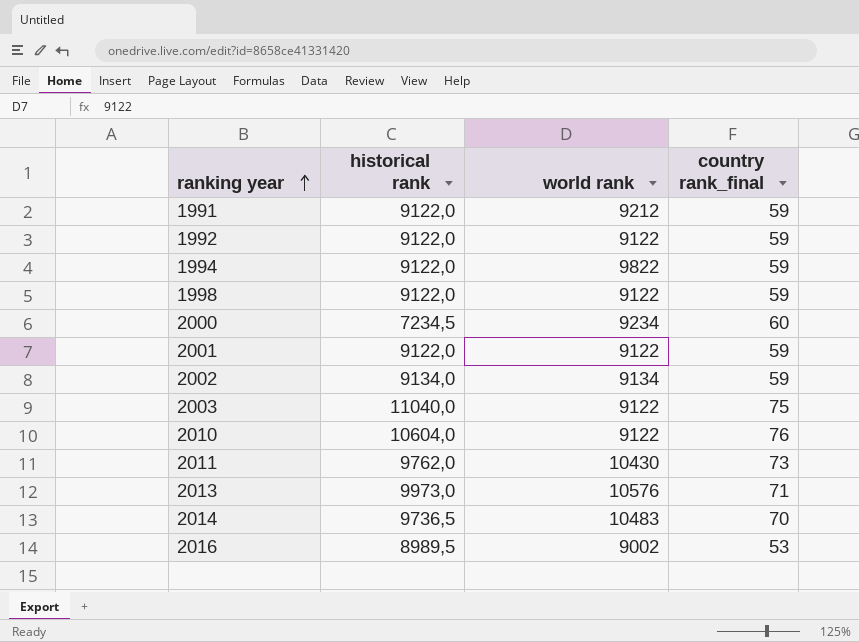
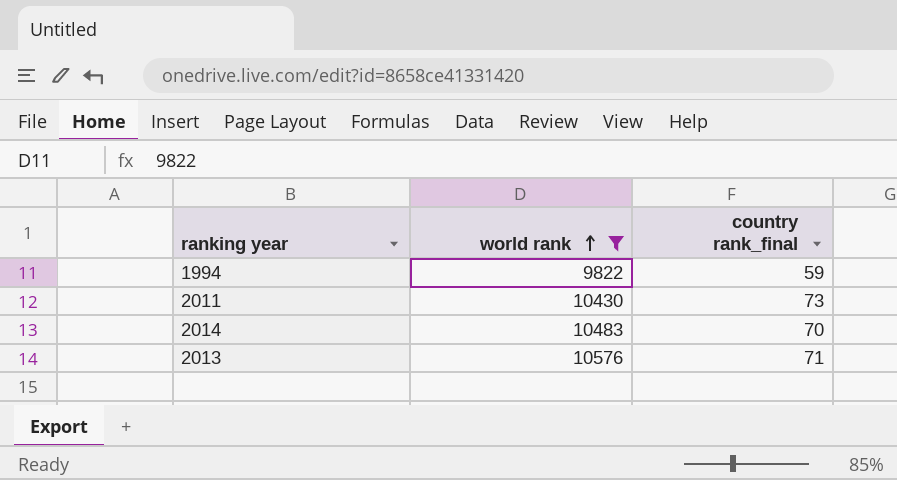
filter: none -> world rank >= 9822
row order: ranking year ascending -> world rank ascending
column historical rank | position: 2 -> none

